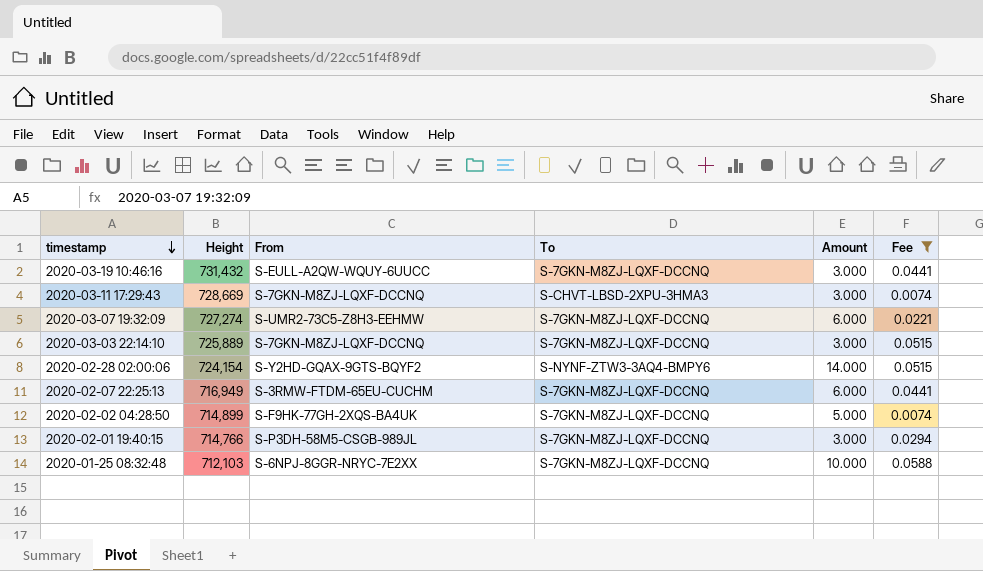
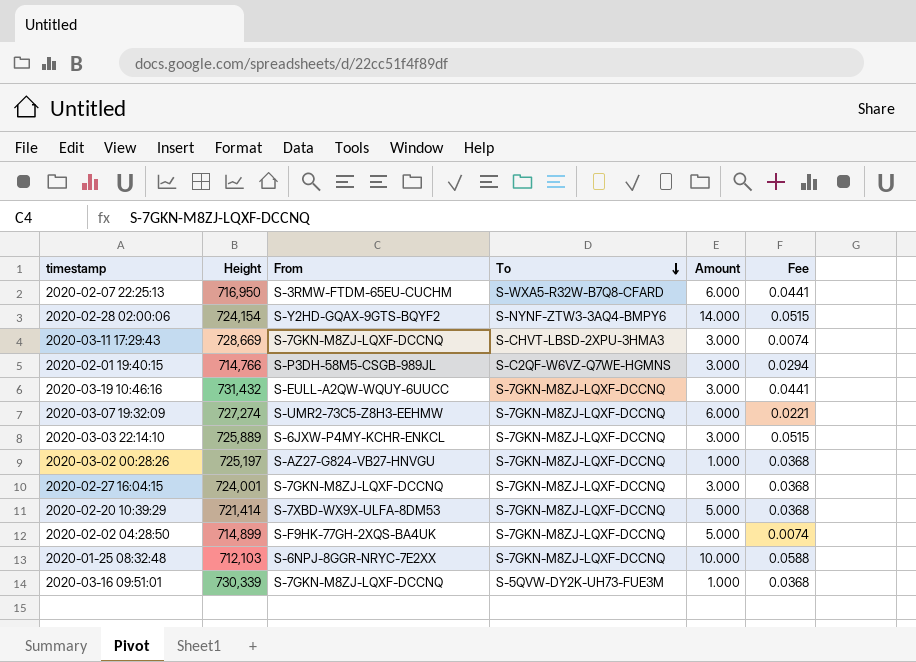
filter: Fee != 0.0368 -> none
row order: timestamp descending -> To descending
2020-02-07 22:25:13 | Height: 716,949 -> 716,950
2020-02-07 22:25:13 | To: S-7GKN-M8ZJ-LQXF-DCCNQ -> S-WXA5-R32W-B7Q8-CFARD
2020-02-01 19:40:15 | To: S-7GKN-M8ZJ-LQXF-DCCNQ -> S-C2QF-W6VZ-Q7WE-HGMNS
2020-03-03 22:14:10 | From: S-7GKN-M8ZJ-LQXF-DCCNQ -> S-6JXW-P4MY-KCHR-ENKCL

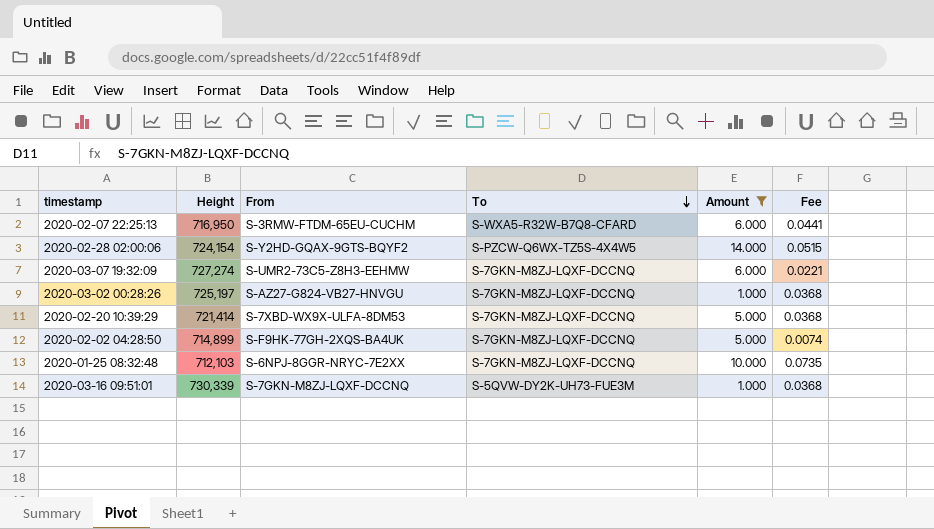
filter: none -> Amount != 3.000
2020-02-28 02:00:06 | To: S-NYNF-ZTW3-3AQ4-BMPY6 -> S-PZCW-Q6WX-TZ5S-4X4W5
2020-01-25 08:32:48 | Fee: 0.0588 -> 0.0735

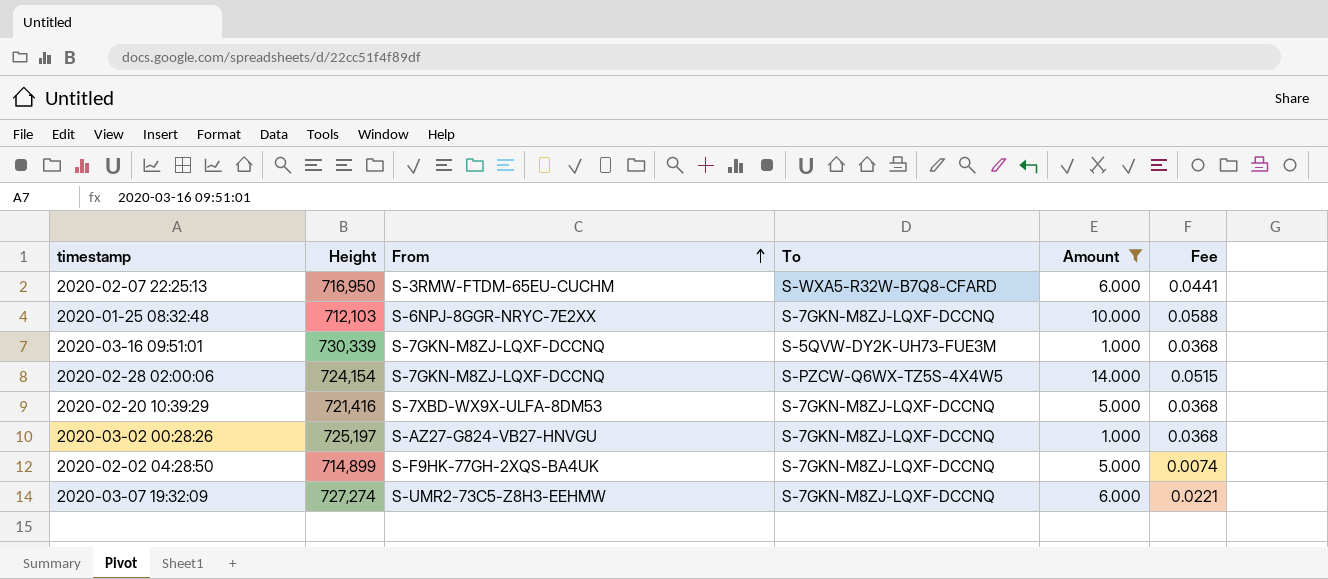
row order: To descending -> From ascending
2020-01-25 08:32:48 | Fee: 0.0735 -> 0.0588
2020-02-28 02:00:06 | From: S-Y2HD-GQAX-9GTS-BQYF2 -> S-7GKN-M8ZJ-LQXF-DCCNQ
2020-02-20 10:39:29 | Height: 721,414 -> 721,416

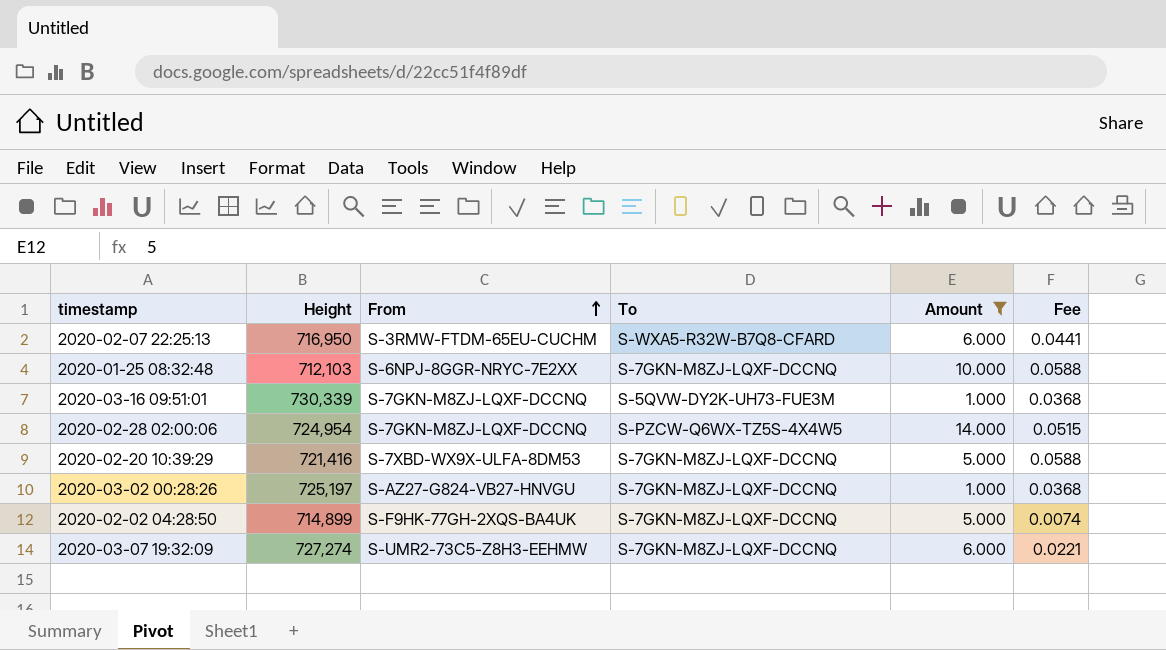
2020-02-28 02:00:06 | Height: 724,154 -> 724,954
2020-02-20 10:39:29 | Fee: 0.0368 -> 0.0588

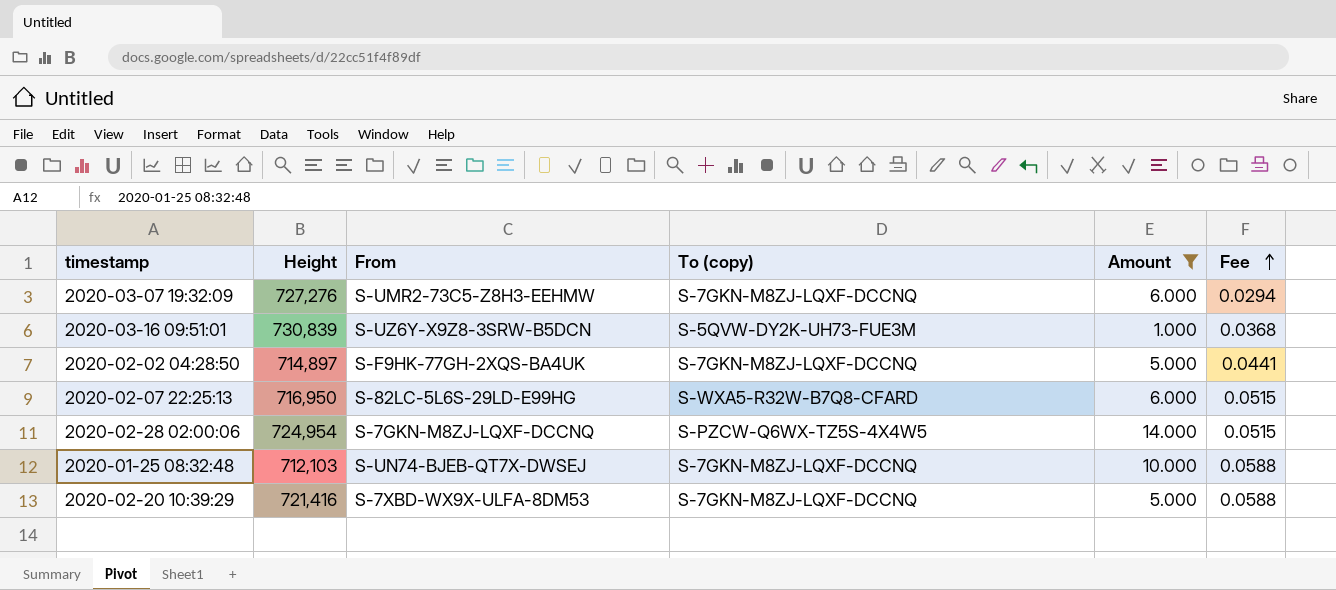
row order: From ascending -> Fee ascending
column name: To -> To (copy)
row 2020-03-02 00:28:26: 725,197 | S-AZ27-G824-VB27-HNVGU | S-7GKN-M8ZJ-LQXF-DCCNQ | 1.000 | 0.0368 -> none
2020-03-07 19:32:09 | Height: 727,274 -> 727,276
2020-03-07 19:32:09 | Fee: 0.0221 -> 0.0294
2020-03-16 09:51:01 | Height: 730,339 -> 730,839
2020-03-16 09:51:01 | From: S-7GKN-M8ZJ-LQXF-DCCNQ -> S-UZ6Y-X9Z8-3SRW-B5DCN
2020-02-02 04:28:50 | Height: 714,899 -> 714,897
2020-02-02 04:28:50 | Fee: 0.0074 -> 0.0441
2020-02-07 22:25:13 | From: S-3RMW-FTDM-65EU-CUCHM -> S-82LC-5L6S-29LD-E99HG
2020-02-07 22:25:13 | Fee: 0.0441 -> 0.0515
2020-01-25 08:32:48 | From: S-6NPJ-8GGR-NRYC-7E2XX -> S-UN74-BJEB-QT7X-DWSEJ

